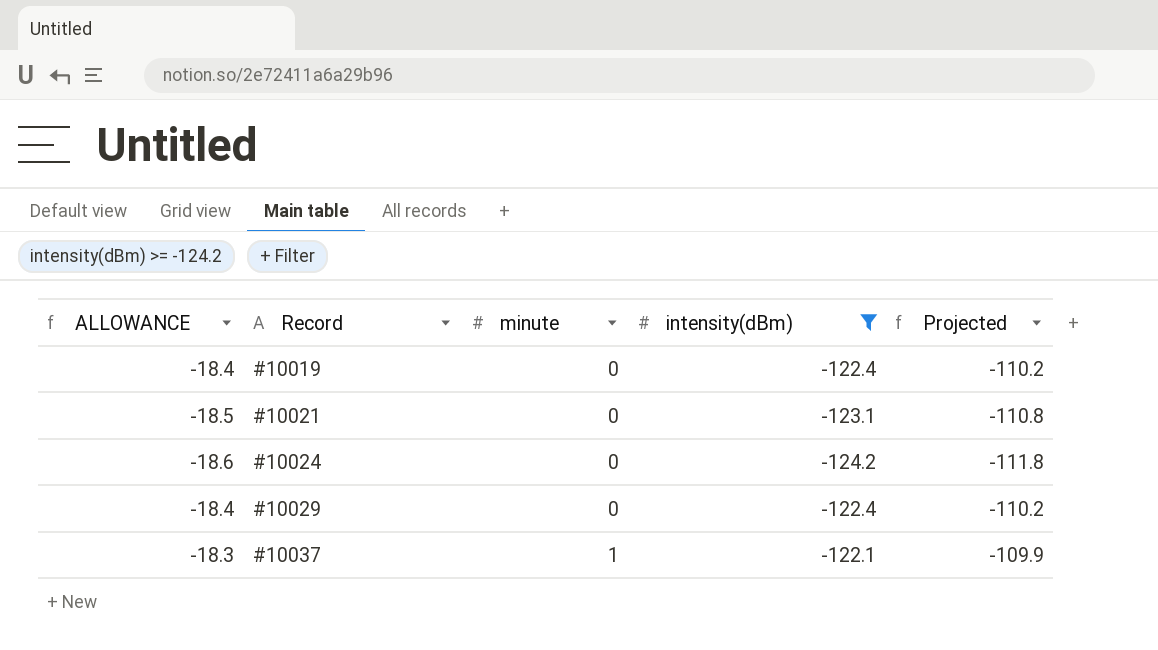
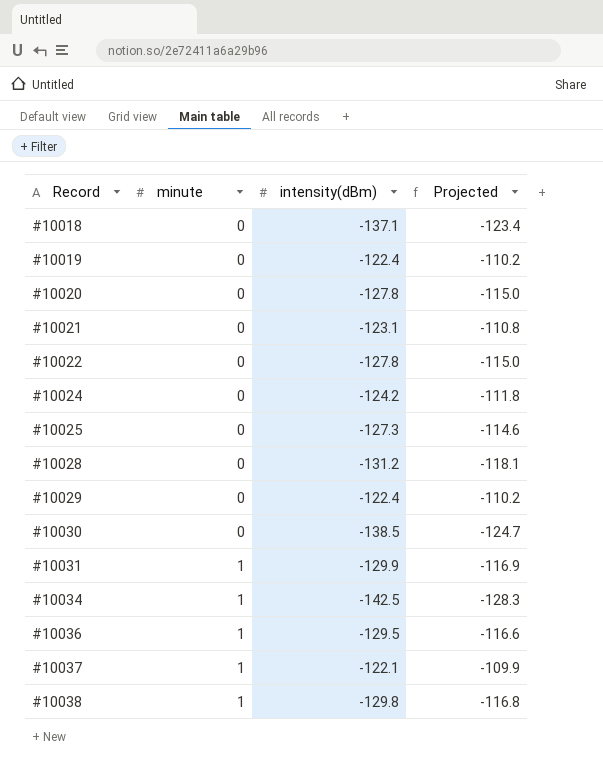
filter: intensity(dBm) >= -124.2 -> none
column ALLOWANCE | formula: [intensity(dBm)] * 0.15 -> none

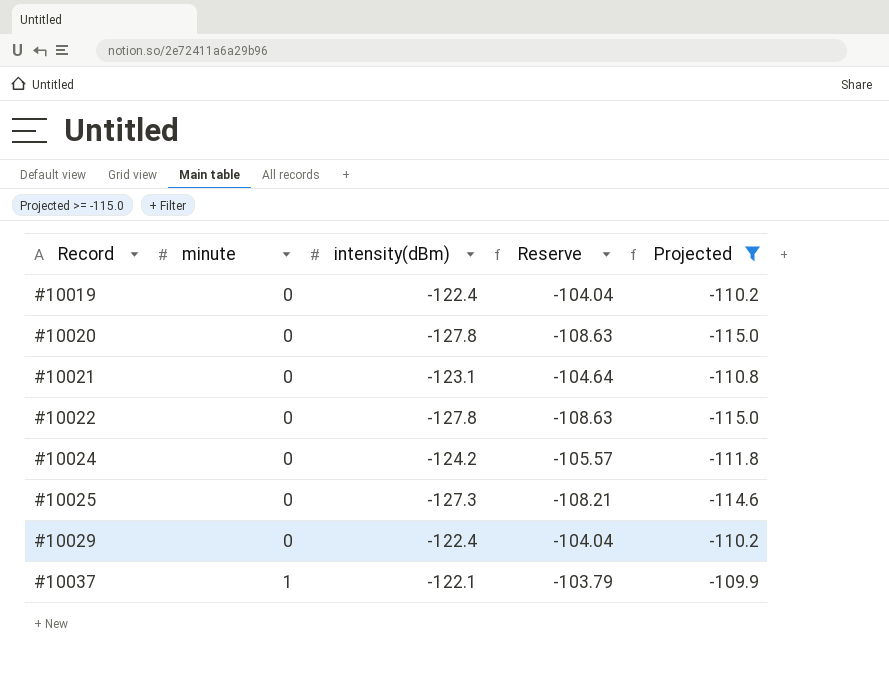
filter: none -> Projected >= -115.0
column Reserve | formula: none -> [intensity(dBm)] * 0.85

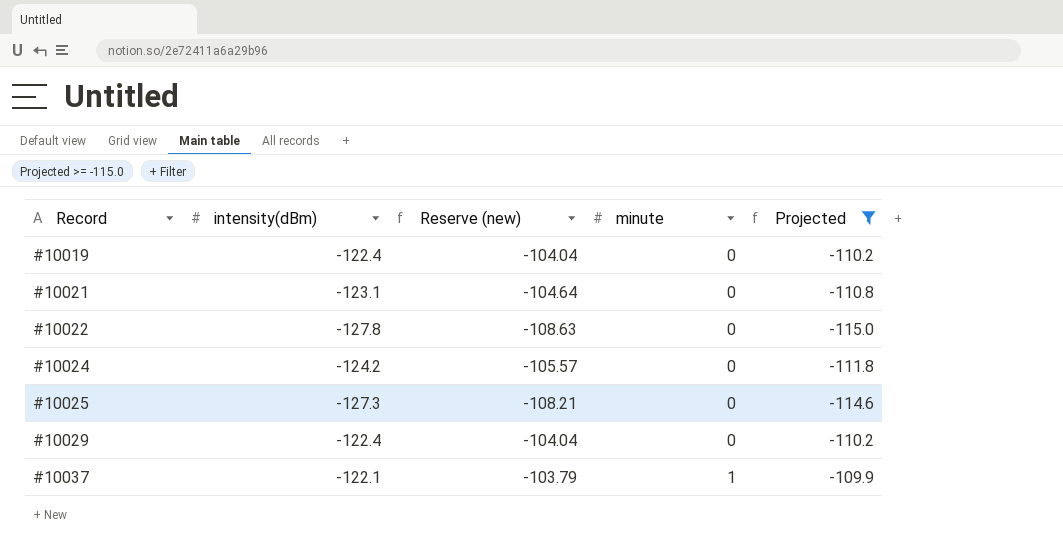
column name: Reserve -> Reserve (new)
column minute | position: 2 -> 4
row #10020: 0 | -127.8 | -108.63 | -115.0 -> none

